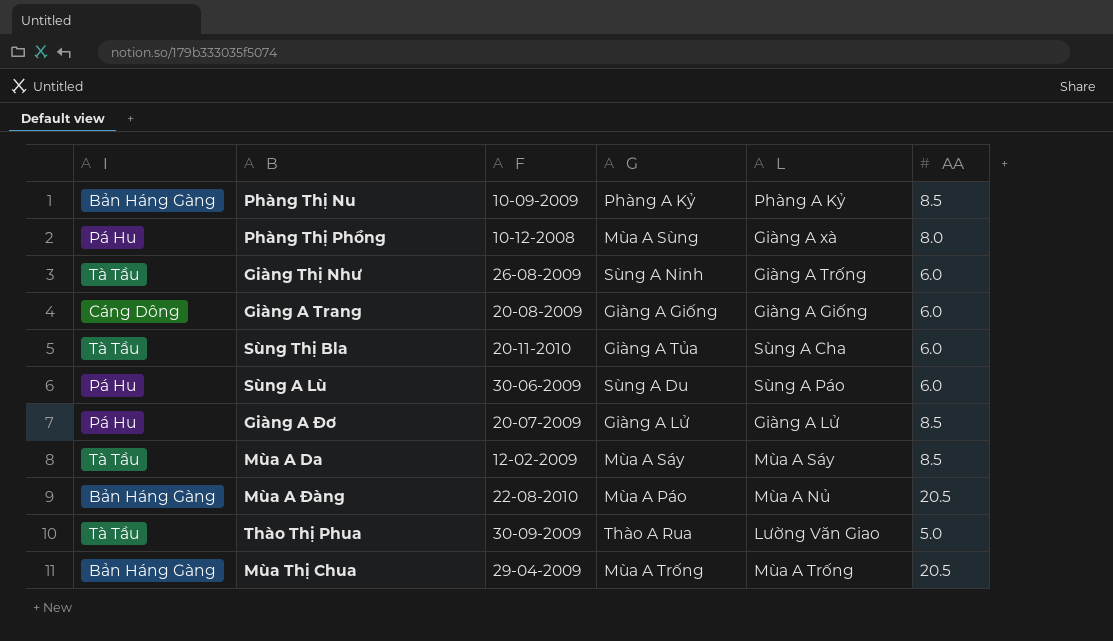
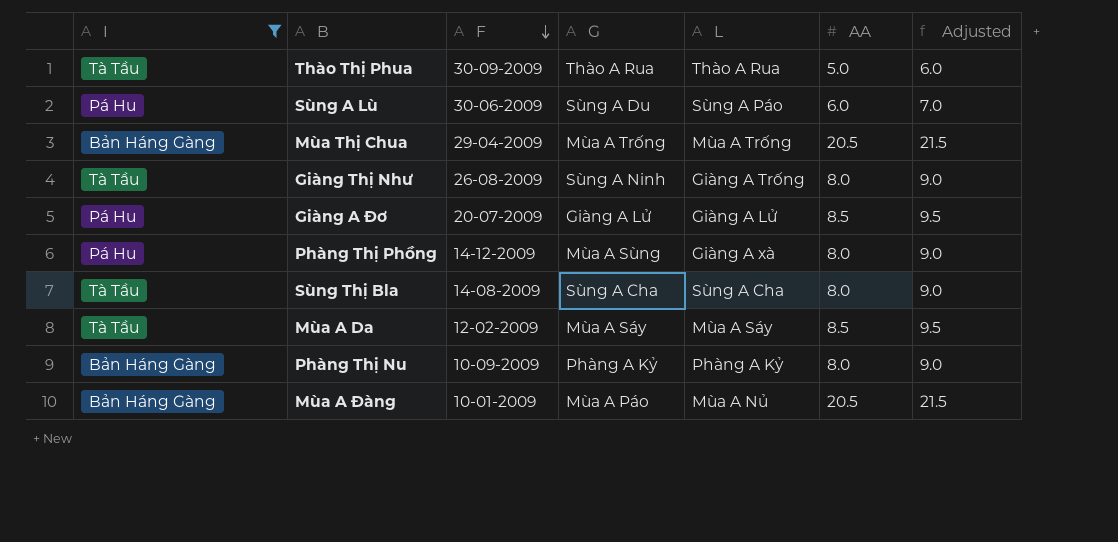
filter: none -> I != Cáng Dông
row order: none -> F descending
column Adjusted | formula: none -> [AA] + 1
Thào Thị Phua | L: Lường Văn Giao -> Thào A Rua
Giàng Thị Như | AA: 6.0 -> 8.0
Phàng Thị Phồng | F: 10-12-2008 -> 14-12-2009
Sùng Thị Bla | F: 20-11-2010 -> 14-08-2009
Sùng Thị Bla | G: Giàng A Tủa -> Sùng A Cha
Sùng Thị Bla | AA: 6.0 -> 8.0
Phàng Thị Nu | AA: 8.5 -> 8.0
Mùa A Đàng | F: 22-08-2010 -> 10-01-2009

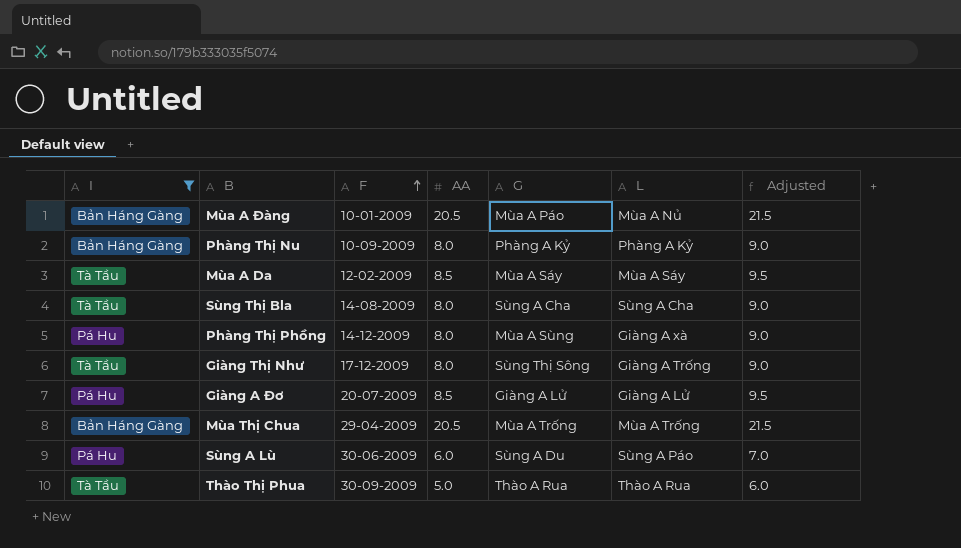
row order: F descending -> F ascending
column AA | position: 6 -> 4
Giàng Thị Như | F: 26-08-2009 -> 17-12-2009
Giàng Thị Như | G: Sùng A Ninh -> Sùng Thị Sông

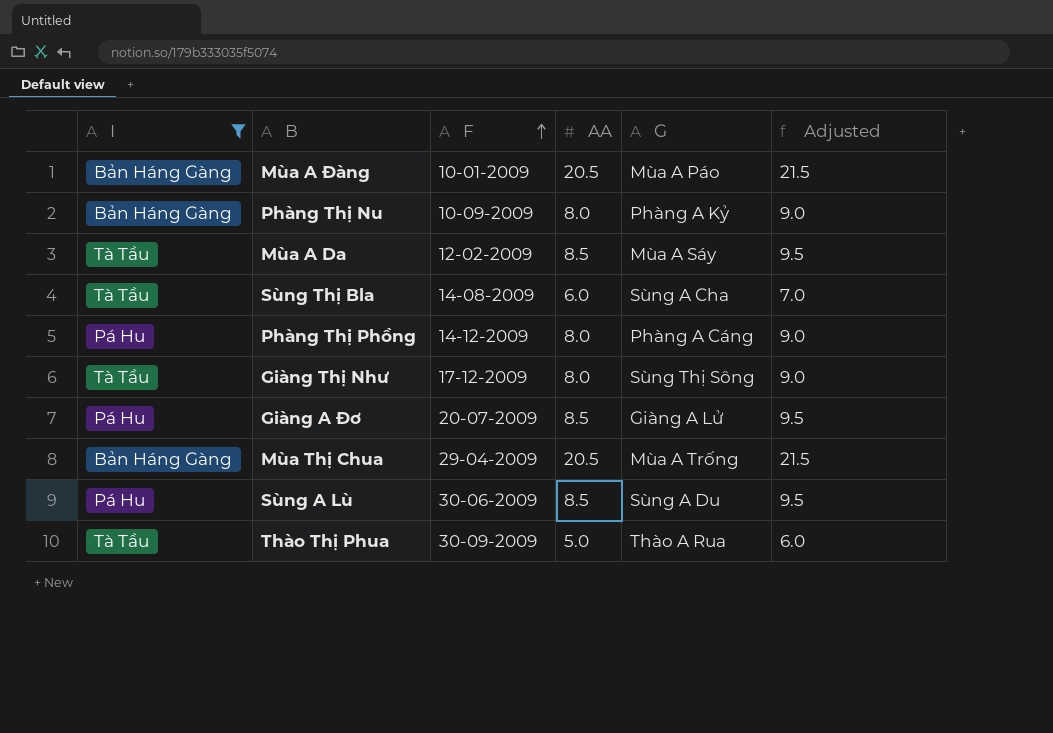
column L | position: 6 -> none
Sùng Thị Bla | AA: 8.0 -> 6.0
Sùng Thị Bla | Adjusted: 9.0 -> 7.0
Phàng Thị Phồng | G: Mùa A Sùng -> Phàng A Cáng
Sùng A Lù | AA: 6.0 -> 8.5
Sùng A Lù | Adjusted: 7.0 -> 9.5

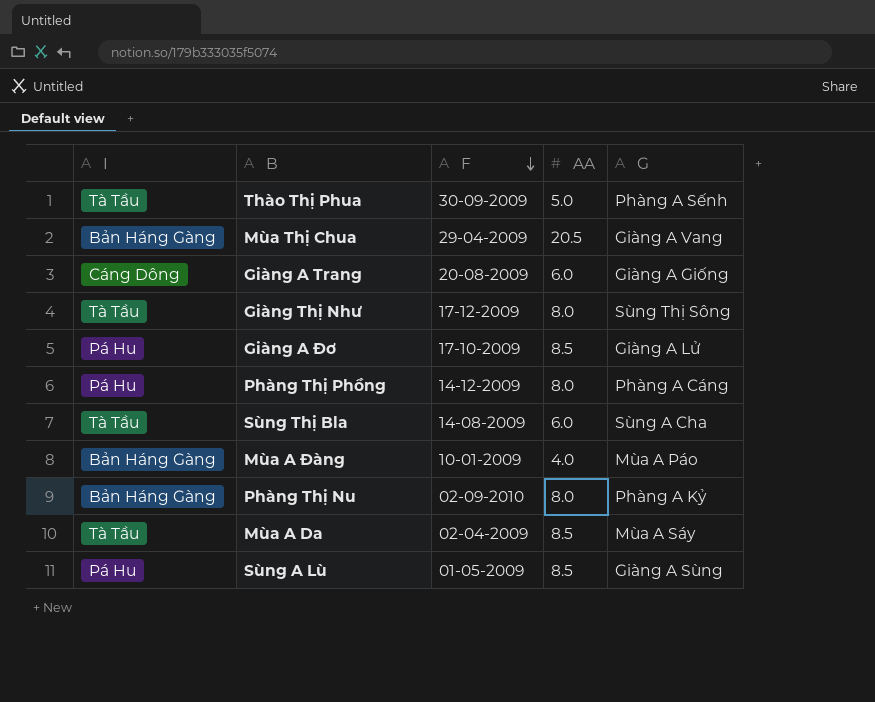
filter: I != Cáng Dông -> none
row order: F ascending -> F descending
column Adjusted | formula: [AA] + 1 -> none
Thào Thị Phua | G: Thào A Rua -> Phàng A Sếnh
Mùa Thị Chua | G: Mùa A Trống -> Giàng A Vang
Giàng A Đơ | F: 20-07-2009 -> 17-10-2009
Mùa A Đàng | AA: 20.5 -> 4.0
Phàng Thị Nu | F: 10-09-2009 -> 02-09-2010
Mùa A Da | F: 12-02-2009 -> 02-04-2009
Sùng A Lù | F: 30-06-2009 -> 01-05-2009
Sùng A Lù | G: Sùng A Du -> Giàng A Sùng

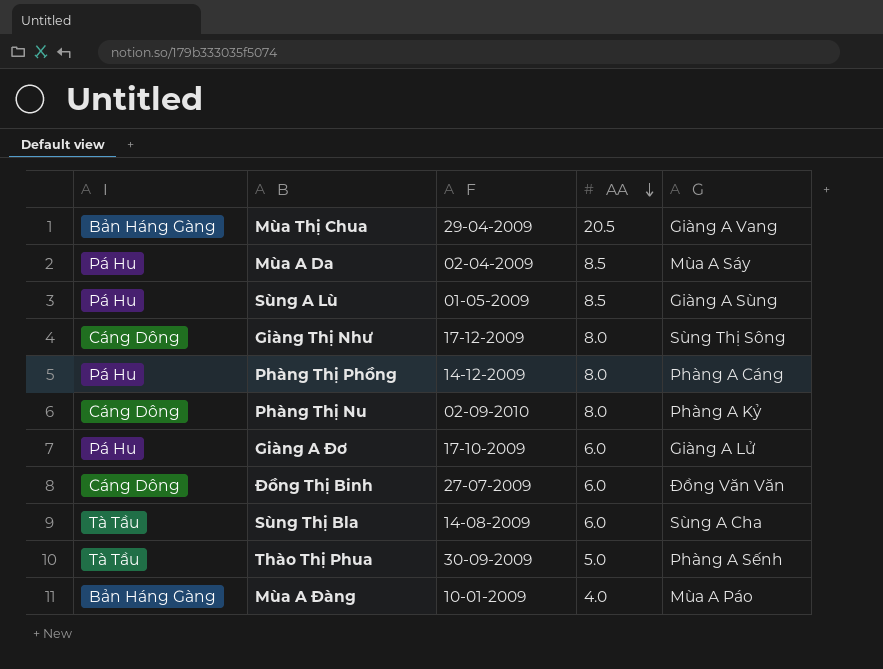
row order: F descending -> AA descending
row Giàng A Trang: Cáng Dông | 20-08-2009 | 6.0 | Giàng A Giống -> none
Mùa A Da | I: Tà Tầu -> Pá Hu
Giàng Thị Như | I: Tà Tầu -> Cáng Dông
Phàng Thị Nu | I: Bản Háng Gàng -> Cáng Dông
Giàng A Đơ | AA: 8.5 -> 6.0
row Đồng Thị Binh: none -> Cáng Dông | 27-07-2009 | 6.0 | Đồng Văn Văn

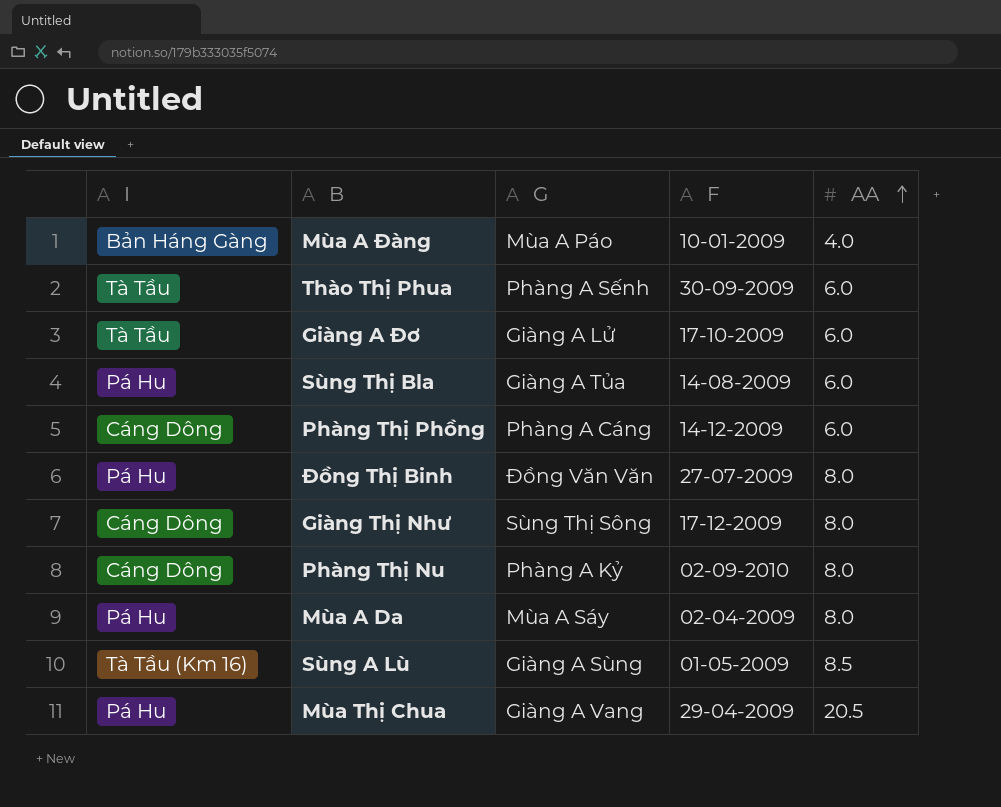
row order: AA descending -> AA ascending
column G | position: 5 -> 3
Thào Thị Phua | AA: 5.0 -> 6.0
Giàng A Đơ | I: Pá Hu -> Tà Tầu
Sùng Thị Bla | I: Tà Tầu -> Pá Hu
Sùng Thị Bla | G: Sùng A Cha -> Giàng A Tủa
Phàng Thị Phồng | I: Pá Hu -> Cáng Dông
Phàng Thị Phồng | AA: 8.0 -> 6.0
Đồng Thị Binh | I: Cáng Dông -> Pá Hu
Đồng Thị Binh | AA: 6.0 -> 8.0
Mùa A Da | AA: 8.5 -> 8.0
Sùng A Lù | I: Pá Hu -> Tà Tầu (Km 16)
Mùa Thị Chua | I: Bản Háng Gàng -> Pá Hu

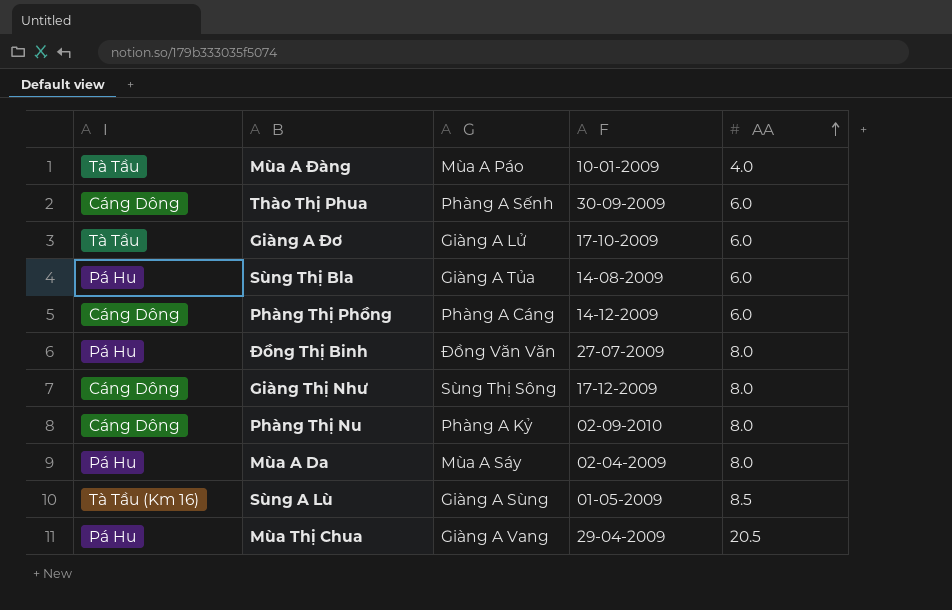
Mùa A Đàng | I: Bản Háng Gàng -> Tà Tầu
Thào Thị Phua | I: Tà Tầu -> Cáng Dông

